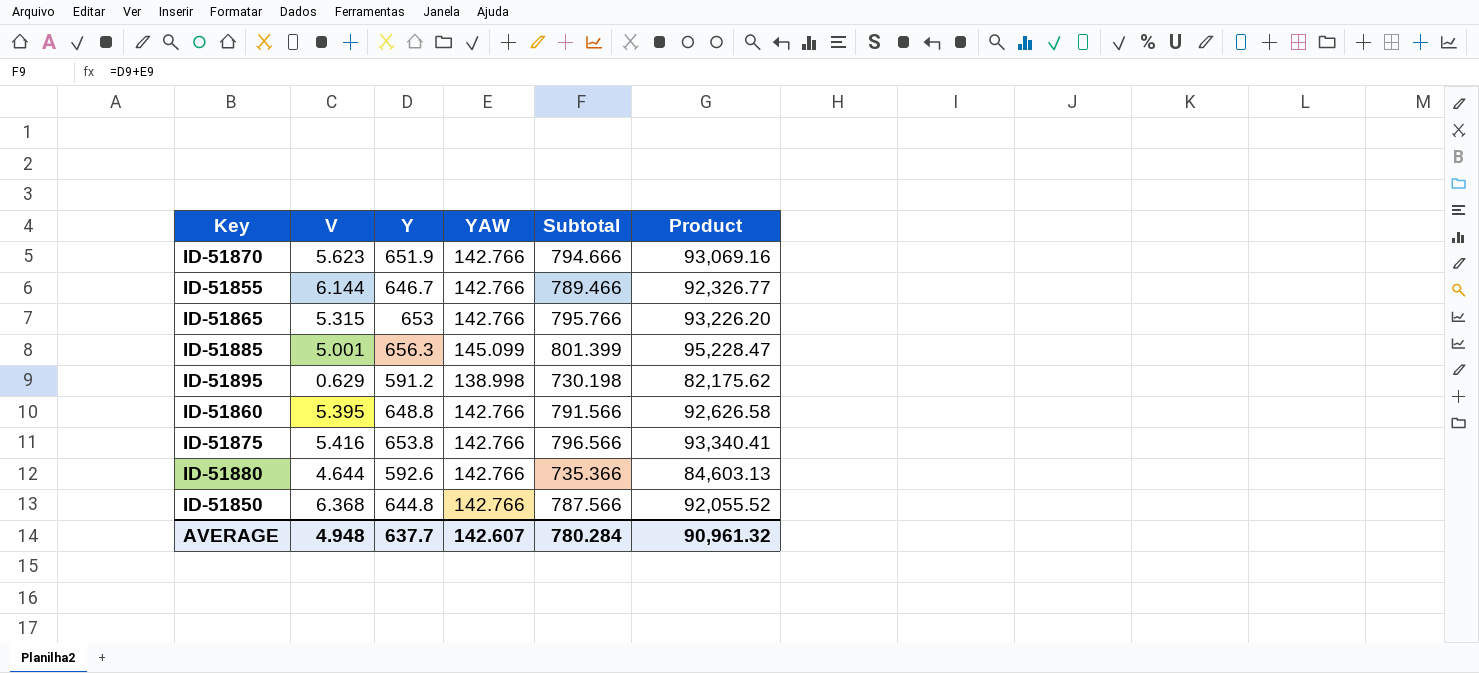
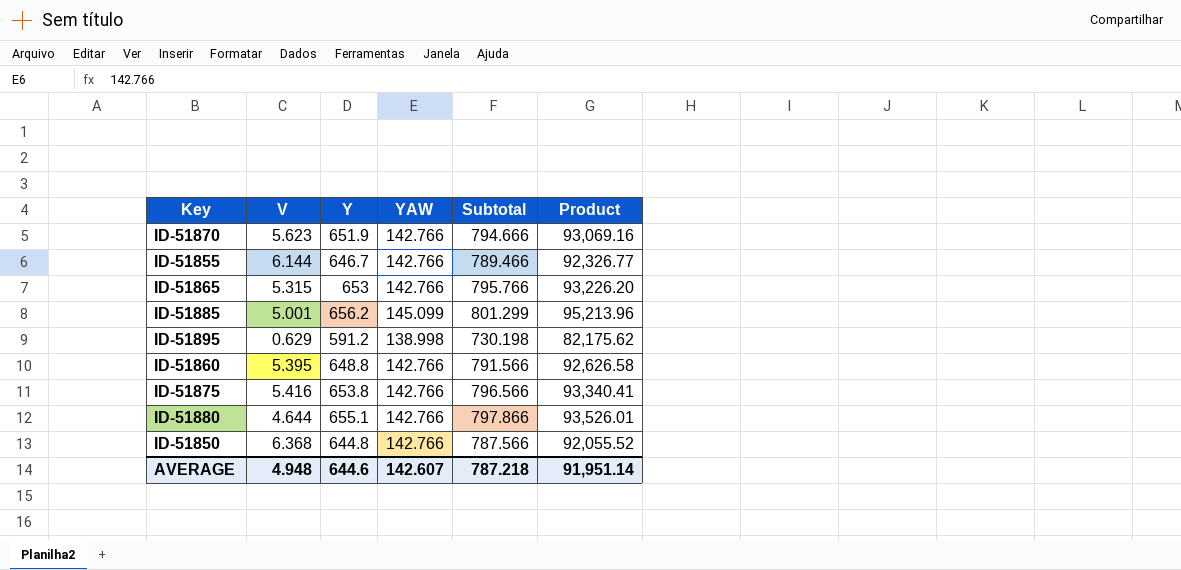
ID-51885 | Y: 656.3 -> 656.2
ID-51885 | Subtotal: 801.399 -> 801.299
ID-51885 | Product: 95,228.47 -> 95,213.96
ID-51880 | Y: 592.6 -> 655.1
ID-51880 | Subtotal: 735.366 -> 797.866
ID-51880 | Product: 84,603.13 -> 93,526.01
AVERAGE | Y: 637.7 -> 644.6
AVERAGE | Subtotal: 780.284 -> 787.218
AVERAGE | Product: 90,961.32 -> 91,951.14

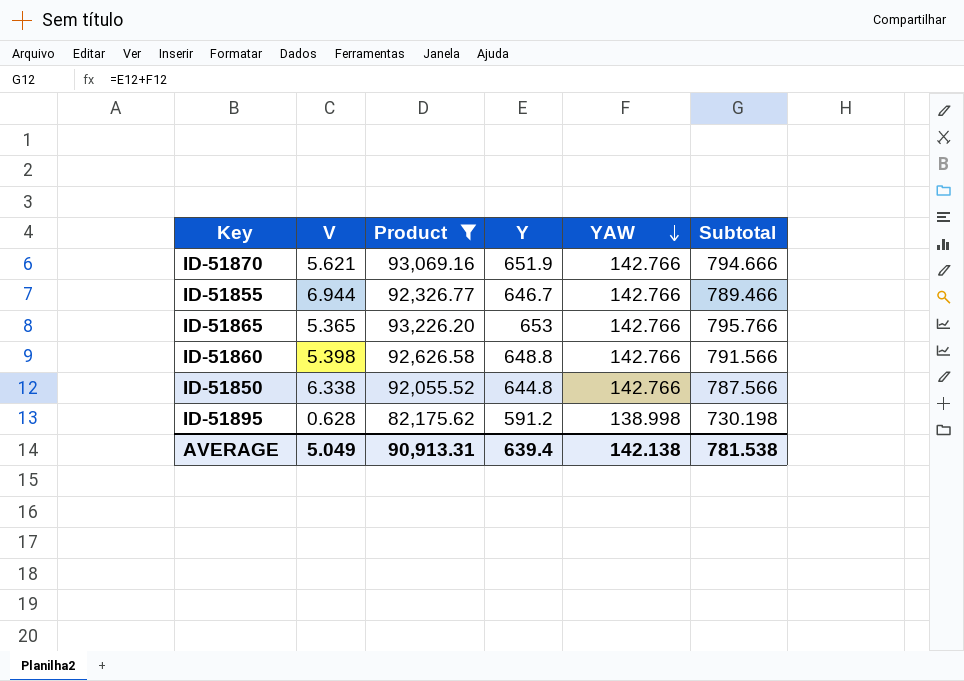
filter: none -> Product <= 93,226.20
row order: none -> YAW descending
column Product | position: 6 -> 3
ID-51870 | V: 5.623 -> 5.621
ID-51855 | V: 6.144 -> 6.944
ID-51865 | V: 5.315 -> 5.365
ID-51860 | V: 5.395 -> 5.398
ID-51850 | V: 6.368 -> 6.338
ID-51895 | V: 0.629 -> 0.628
AVERAGE | V: 4.948 -> 5.049
AVERAGE | Product: 91,951.14 -> 90,913.31
AVERAGE | Y: 644.6 -> 639.4
AVERAGE | YAW: 142.607 -> 142.138
AVERAGE | Subtotal: 787.218 -> 781.538

